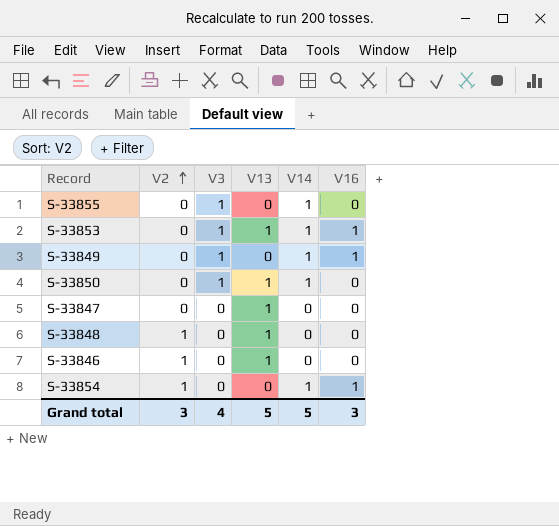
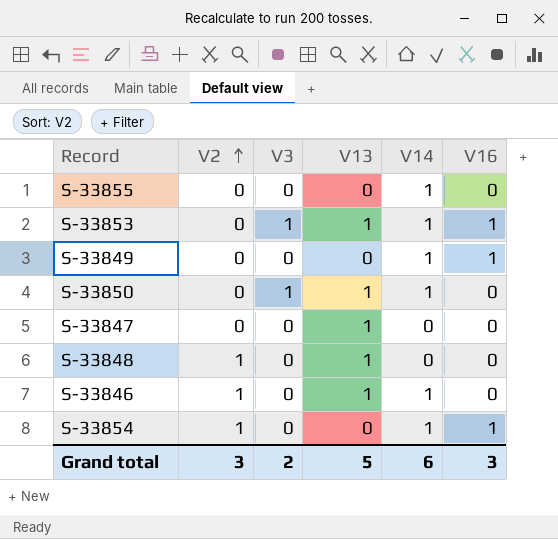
S-33855 | V3: 1 -> 0
S-33849 | V3: 1 -> 0
S-33846 | V14: 0 -> 1
Grand total | V3: 4 -> 2
Grand total | V14: 5 -> 6

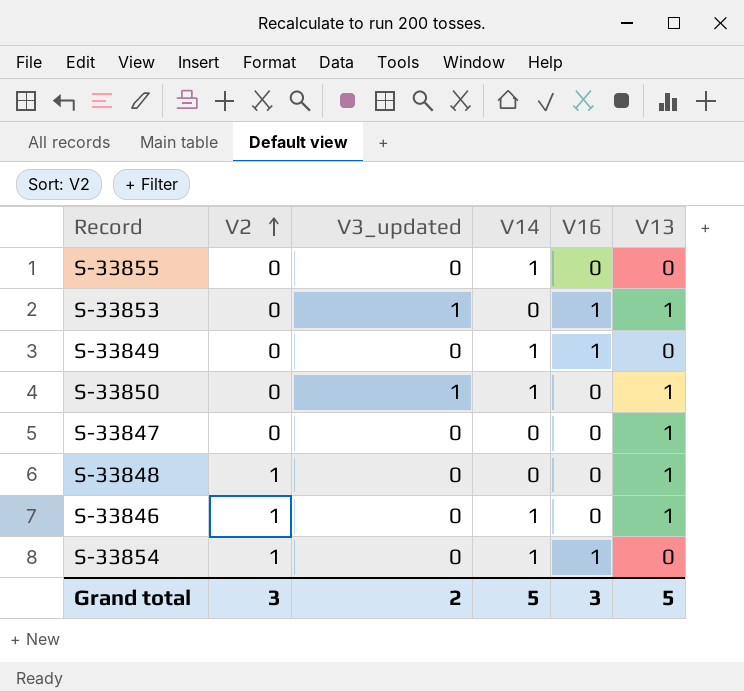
column name: V3 -> V3_updated
column V13 | position: 4 -> 6
S-33853 | V14: 1 -> 0
Grand total | V14: 6 -> 5

